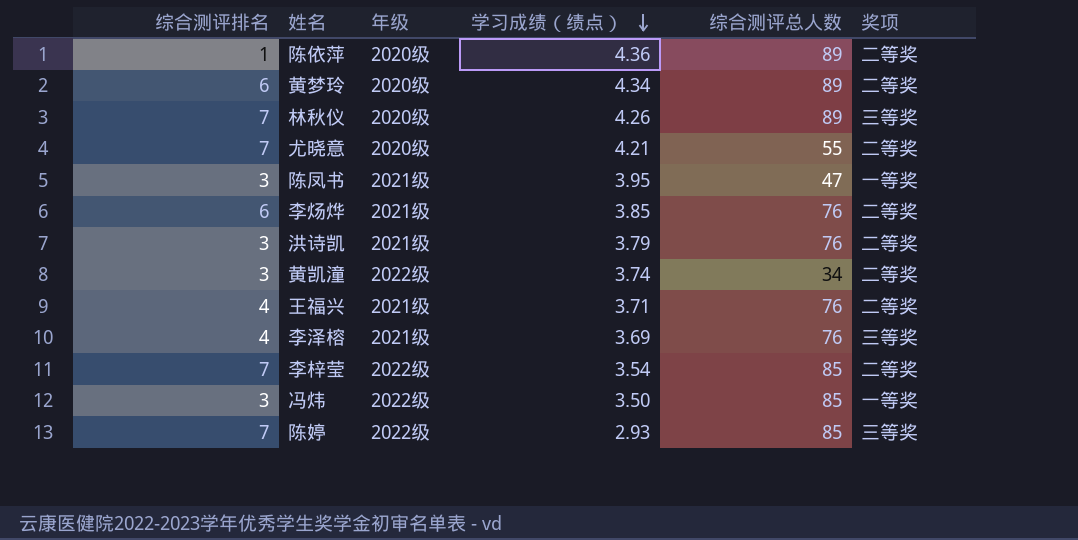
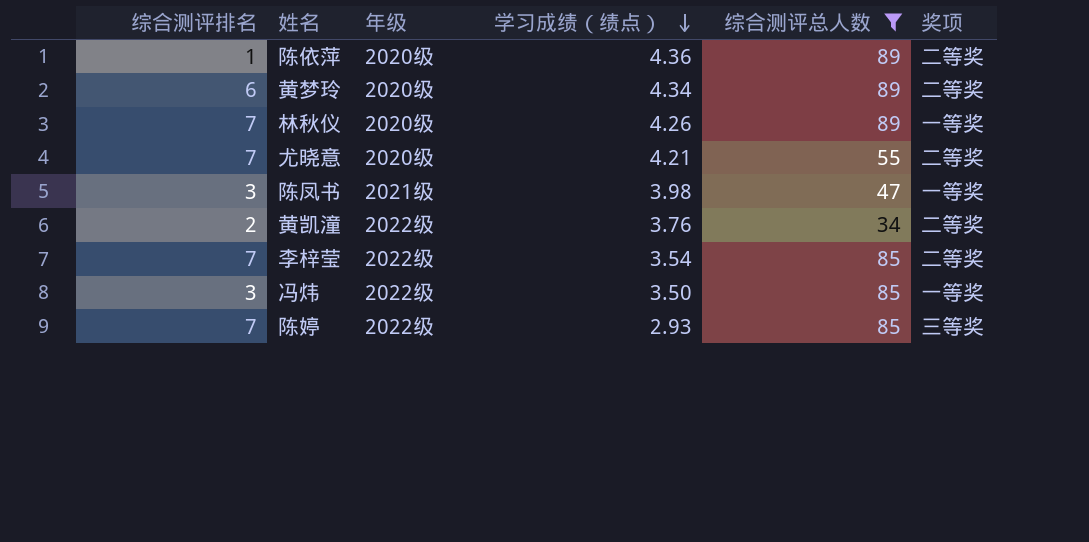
filter: none -> 综合测评总人数 != 76
林秋仪 | 奖项: 三等奖 -> 一等奖
陈凤书 | 学习成绩（绩点）: 3.95 -> 3.98
黄凯潼 | 综合测评排名: 3 -> 2
黄凯潼 | 学习成绩（绩点）: 3.74 -> 3.76

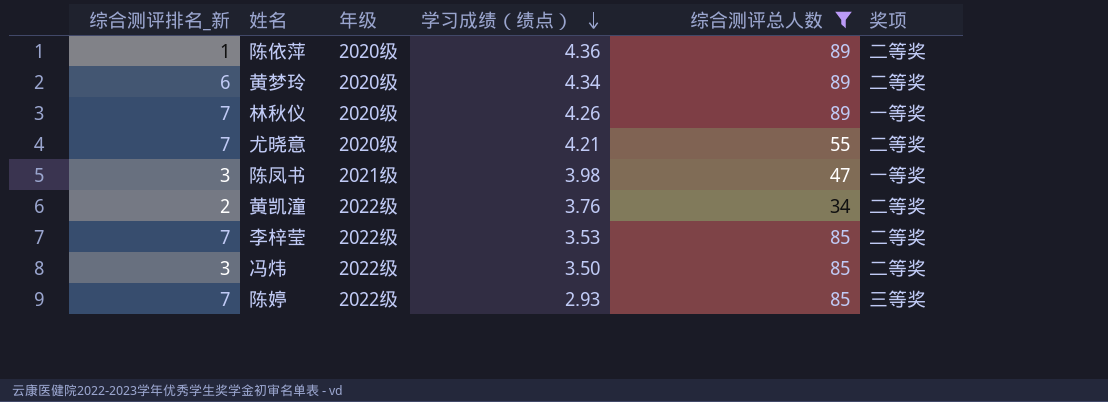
column name: 综合测评排名 -> 综合测评排名_新
李梓莹 | 学习成绩（绩点）: 3.54 -> 3.53
冯炜 | 奖项: 一等奖 -> 二等奖

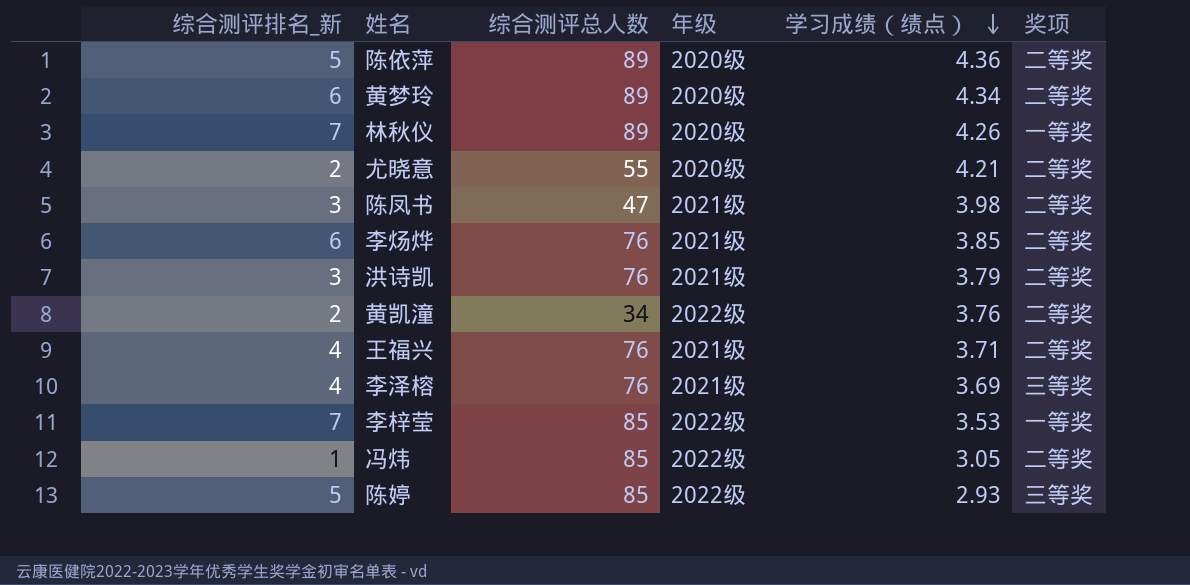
filter: 综合测评总人数 != 76 -> none
column 综合测评总人数 | position: 5 -> 3
陈依萍 | 综合测评排名_新: 1 -> 5
尤晓意 | 综合测评排名_新: 7 -> 2
陈凤书 | 奖项: 一等奖 -> 二等奖
李梓莹 | 奖项: 二等奖 -> 一等奖
冯炜 | 综合测评排名_新: 3 -> 1
冯炜 | 学习成绩（绩点）: 3.50 -> 3.05
陈婷 | 综合测评排名_新: 7 -> 5

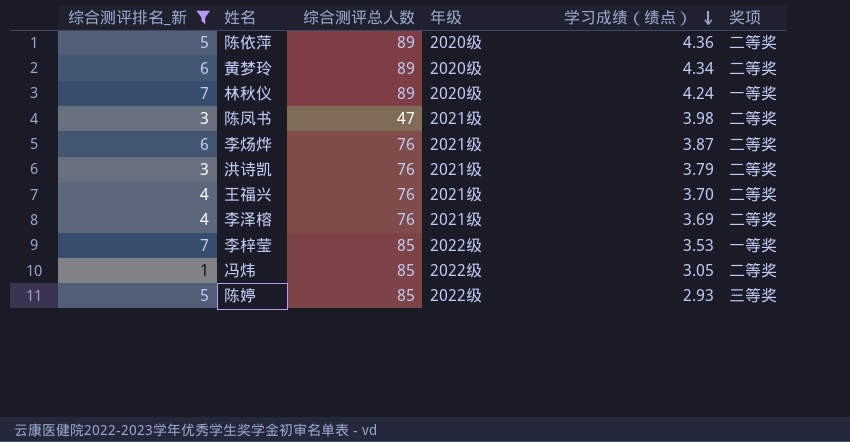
filter: none -> 综合测评排名_新 != 2
林秋仪 | 学习成绩（绩点）: 4.26 -> 4.24
李炀烨 | 学习成绩（绩点）: 3.85 -> 3.87
王福兴 | 学习成绩（绩点）: 3.71 -> 3.70
李泽榕 | 奖项: 三等奖 -> 二等奖

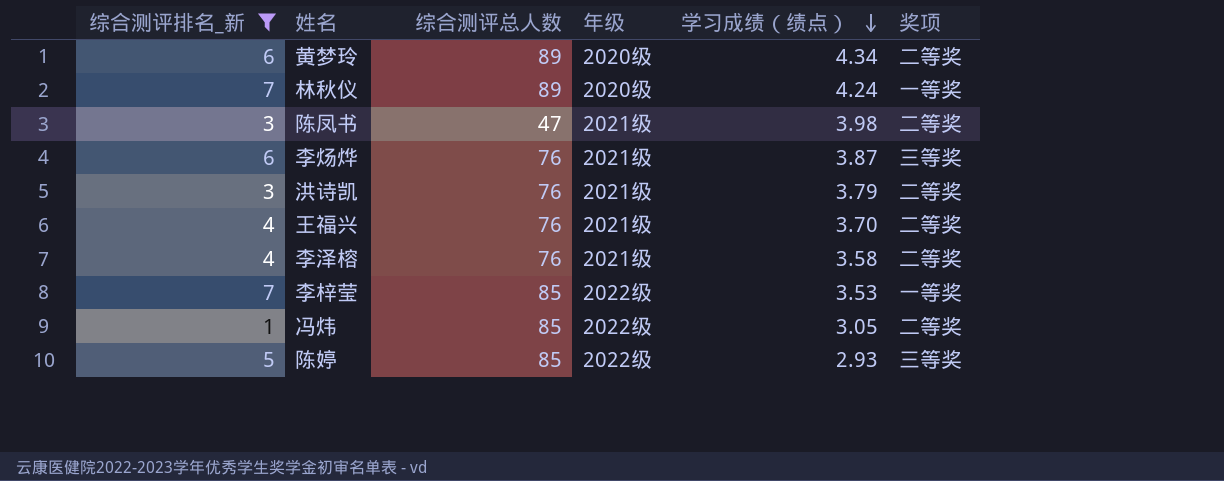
row 陈依萍: 5 | 89 | 2020级 | 4.36 | 二等奖 -> none
李炀烨 | 奖项: 二等奖 -> 三等奖
李泽榕 | 学习成绩（绩点）: 3.69 -> 3.58

